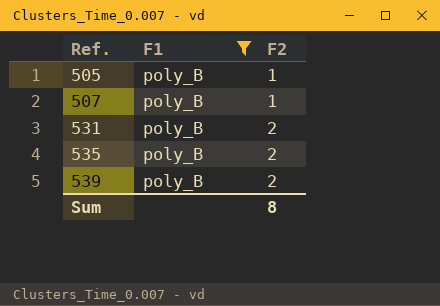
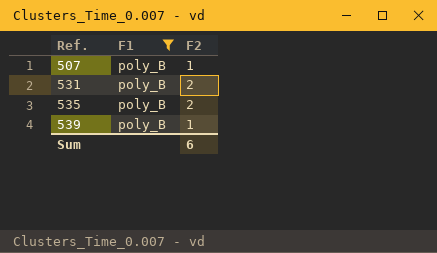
row 505: poly_B | 1 -> none
539 | F2: 2 -> 1
Sum | F2: 8 -> 6

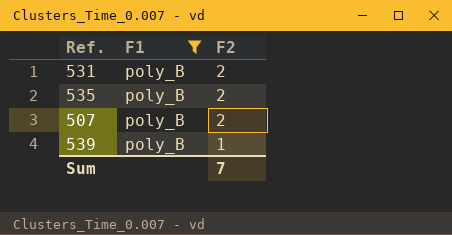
row order: Ref. ascending -> F2 descending
507 | F2: 1 -> 2
Sum | F2: 6 -> 7

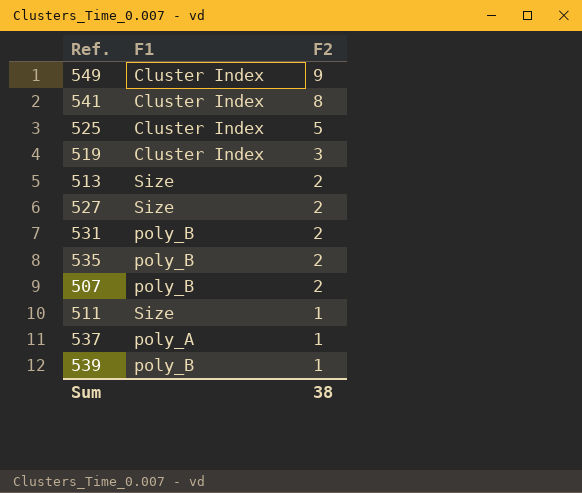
filter: F1 = poly_B -> none
Sum | F2: 7 -> 38

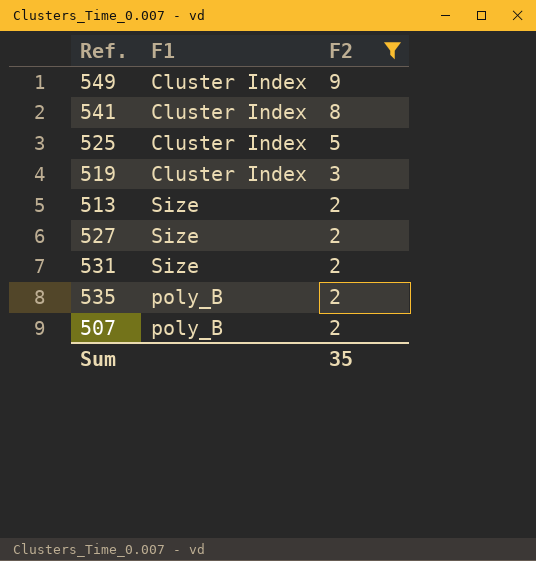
filter: none -> F2 != 1
531 | F1: poly_B -> Size
Sum | F2: 38 -> 35

